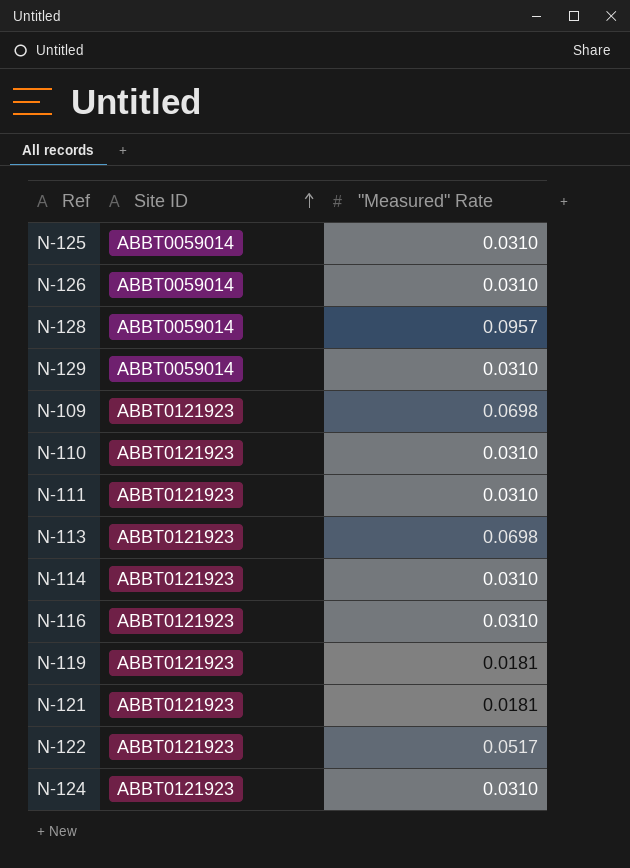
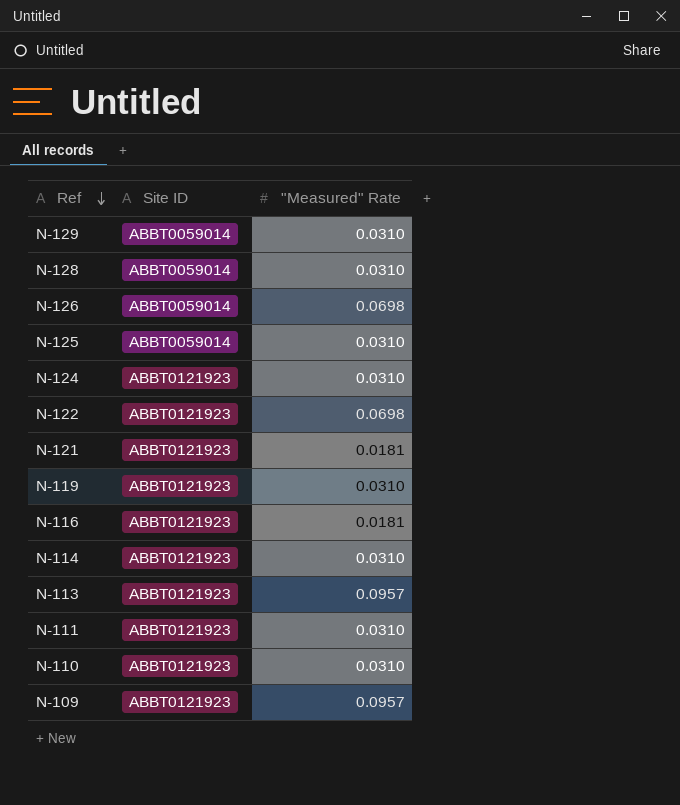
row order: Site ID ascending -> Ref descending
N-128 | "Measured" Rate: 0.0957 -> 0.0310
N-126 | "Measured" Rate: 0.0310 -> 0.0698
N-122 | "Measured" Rate: 0.0517 -> 0.0698
N-119 | "Measured" Rate: 0.0181 -> 0.0310
N-116 | "Measured" Rate: 0.0310 -> 0.0181
N-113 | "Measured" Rate: 0.0698 -> 0.0957
N-109 | "Measured" Rate: 0.0698 -> 0.0957

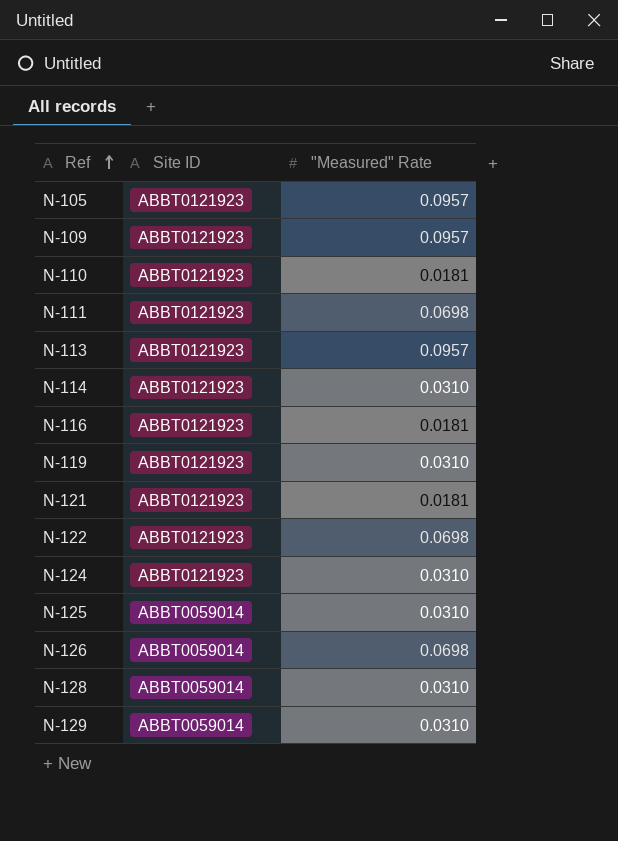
row order: Ref descending -> Ref ascending
row N-105: none -> ABBT0121923 | 0.0957
N-110 | "Measured" Rate: 0.0310 -> 0.0181
N-111 | "Measured" Rate: 0.0310 -> 0.0698

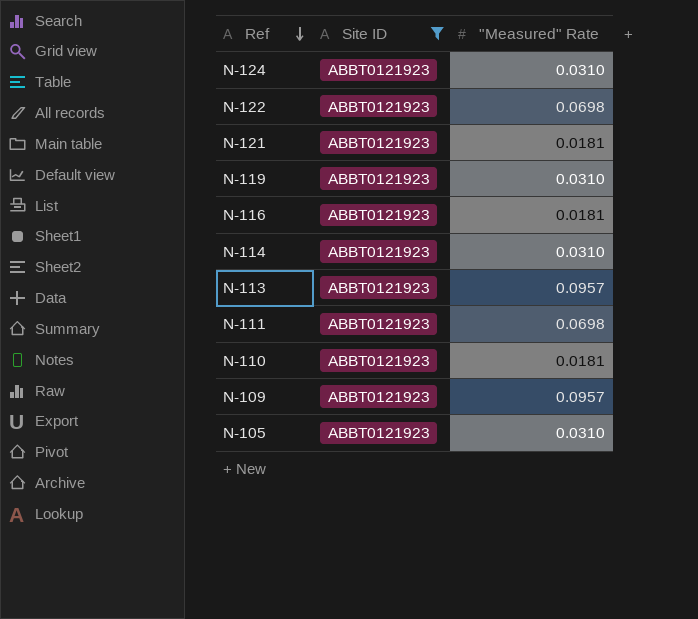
filter: none -> Site ID = ABBT0121923
row order: Ref ascending -> Ref descending
N-105 | "Measured" Rate: 0.0957 -> 0.0310

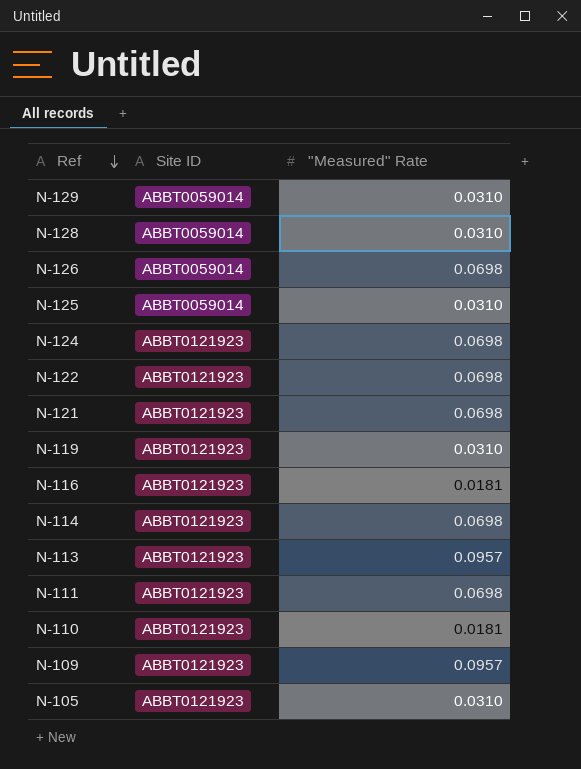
filter: Site ID = ABBT0121923 -> none
N-124 | "Measured" Rate: 0.0310 -> 0.0698
N-121 | "Measured" Rate: 0.0181 -> 0.0698
N-114 | "Measured" Rate: 0.0310 -> 0.0698

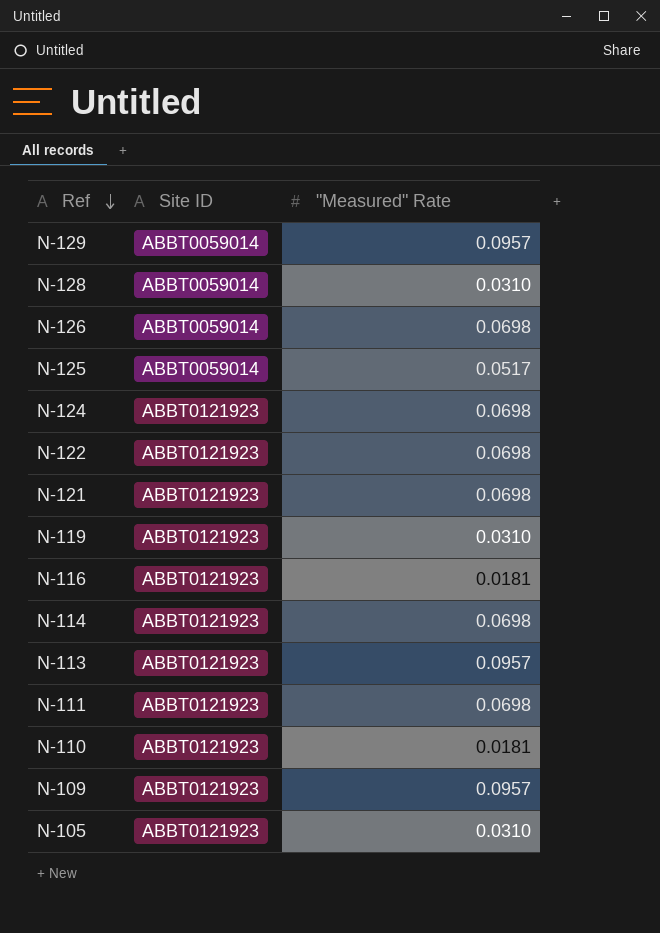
N-129 | "Measured" Rate: 0.0310 -> 0.0957
N-125 | "Measured" Rate: 0.0310 -> 0.0517

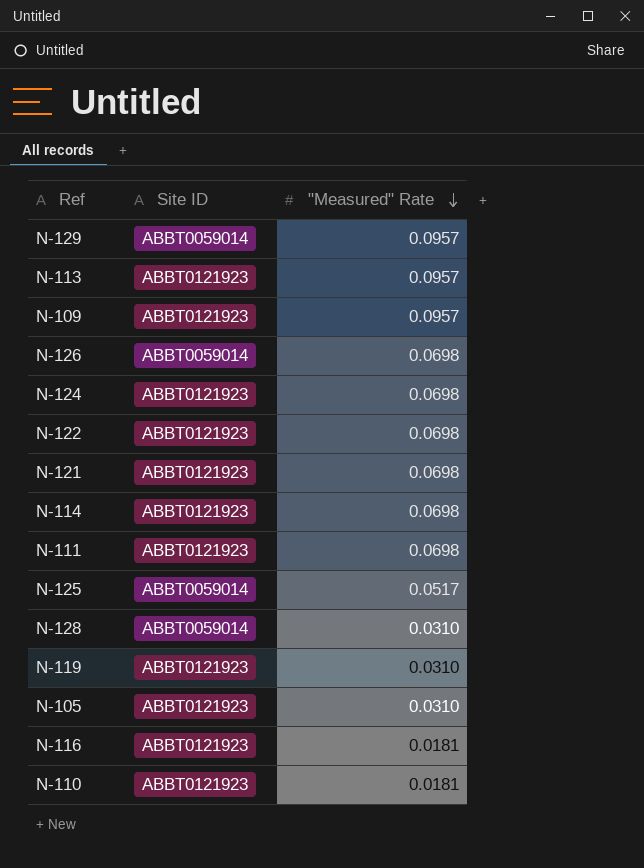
row order: Ref descending -> "Measured" Rate descending

